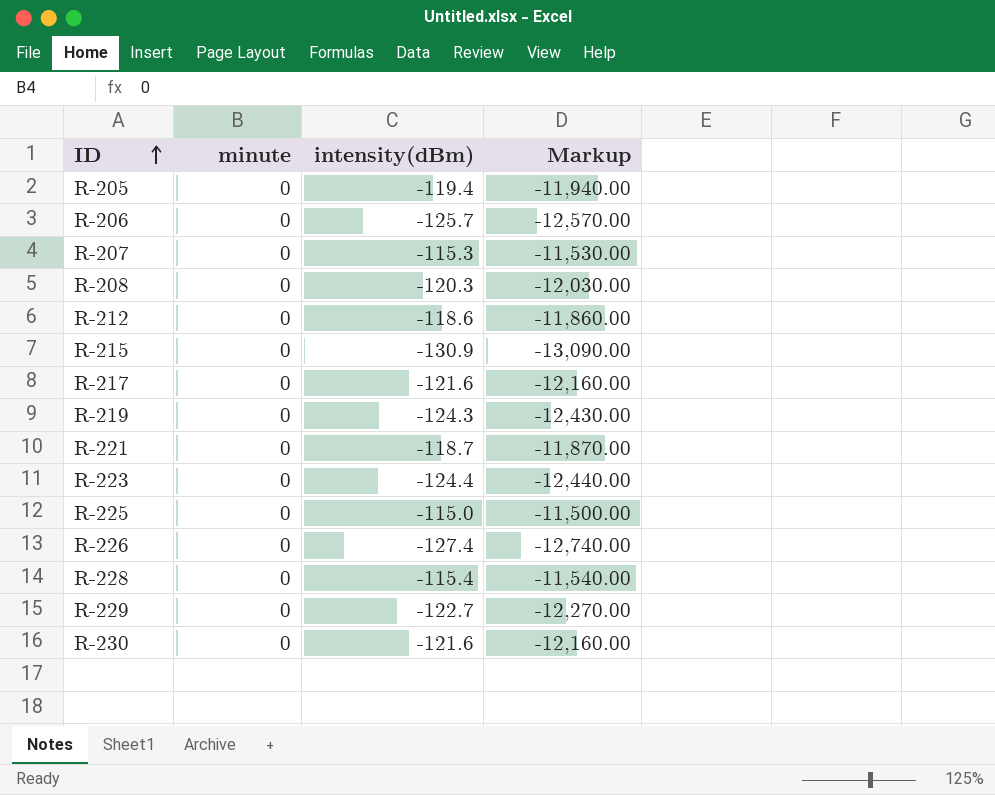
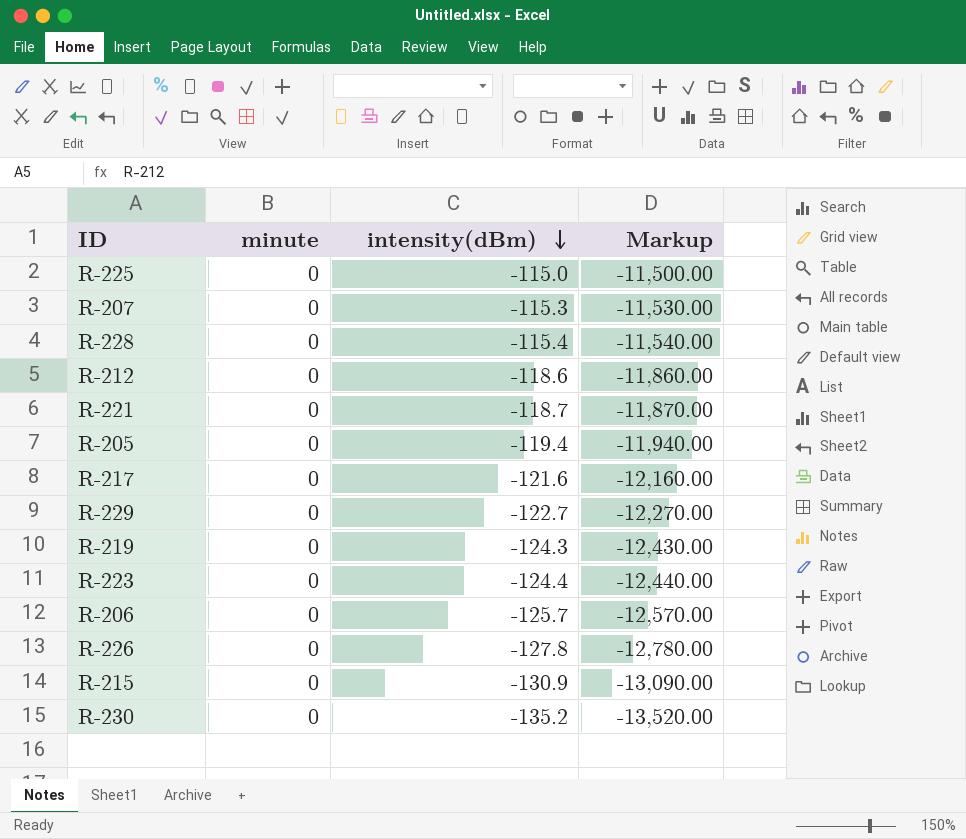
row order: ID ascending -> intensity(dBm) descending
row R-208: 0 | -120.3 | -12,030.00 -> none
R-226 | intensity(dBm): -127.4 -> -127.8
R-226 | Markup: -12,740.00 -> -12,780.00
R-230 | intensity(dBm): -121.6 -> -135.2
R-230 | Markup: -12,160.00 -> -13,520.00

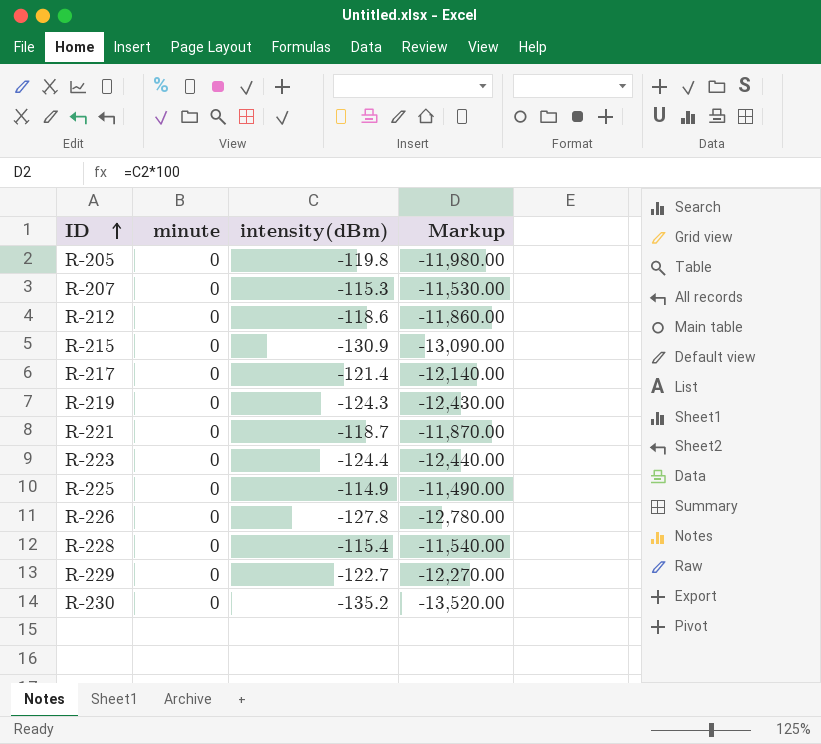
row order: intensity(dBm) descending -> ID ascending
row R-206: 0 | -125.7 | -12,570.00 -> none
R-205 | intensity(dBm): -119.4 -> -119.8
R-205 | Markup: -11,940.00 -> -11,980.00
R-217 | intensity(dBm): -121.6 -> -121.4
R-217 | Markup: -12,160.00 -> -12,140.00
R-225 | intensity(dBm): -115.0 -> -114.9
R-225 | Markup: -11,500.00 -> -11,490.00

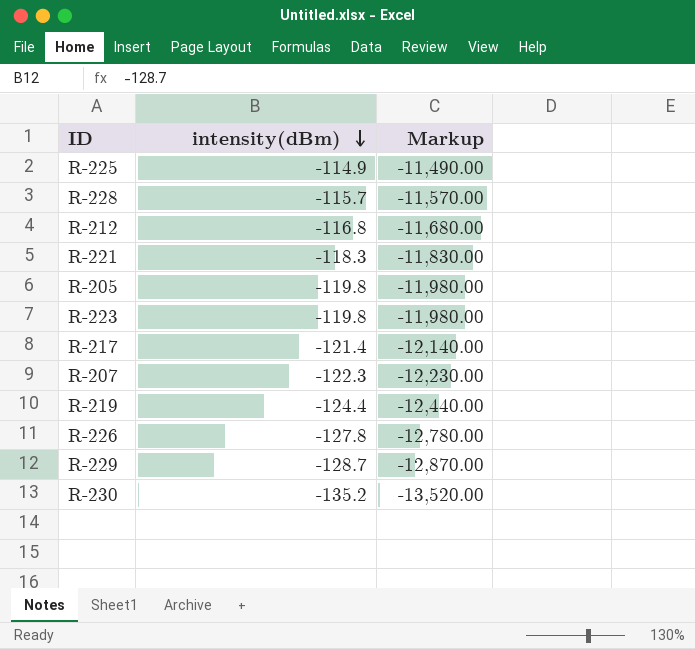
row order: ID ascending -> intensity(dBm) descending
column minute | position: 2 -> none
row R-215: 0 | -130.9 | -13,090.00 -> none
R-228 | intensity(dBm): -115.4 -> -115.7
R-228 | Markup: -11,540.00 -> -11,570.00
R-212 | intensity(dBm): -118.6 -> -116.8
R-212 | Markup: -11,860.00 -> -11,680.00
R-221 | intensity(dBm): -118.7 -> -118.3
R-221 | Markup: -11,870.00 -> -11,830.00
R-223 | intensity(dBm): -124.4 -> -119.8
R-223 | Markup: -12,440.00 -> -11,980.00
R-207 | intensity(dBm): -115.3 -> -122.3
R-207 | Markup: -11,530.00 -> -12,230.00
R-219 | intensity(dBm): -124.3 -> -124.4
R-219 | Markup: -12,430.00 -> -12,440.00
R-229 | intensity(dBm): -122.7 -> -128.7
R-229 | Markup: -12,270.00 -> -12,870.00

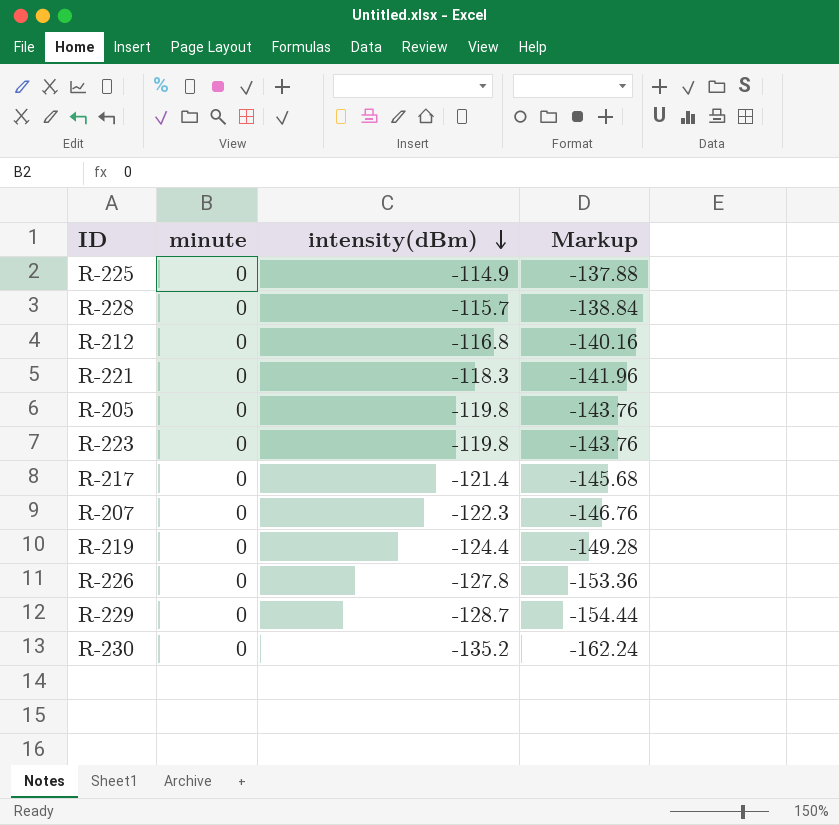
column minute | position: none -> 2
column Markup | formula: [intensity(dBm)] * 100 -> [intensity(dBm)] * 1.2

